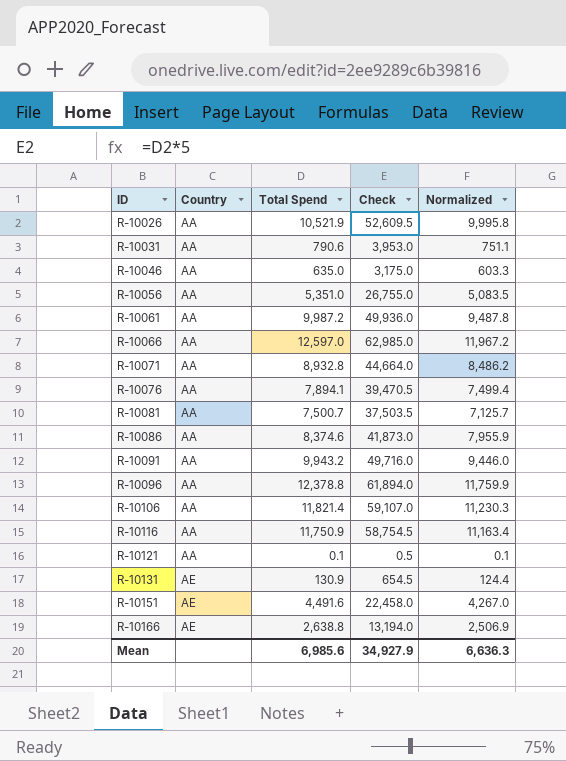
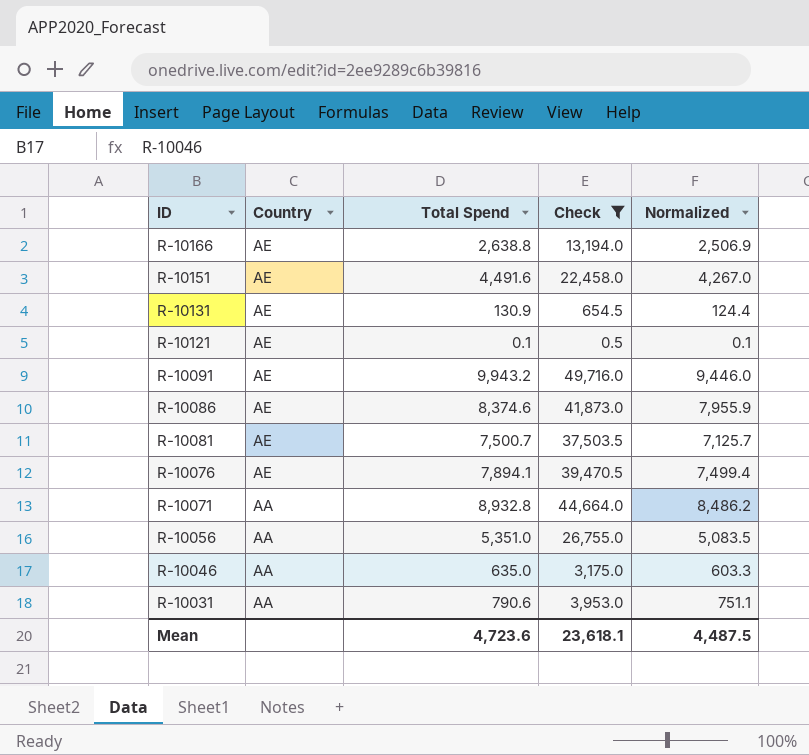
filter: none -> Check <= 49,716.0
row order: ID ascending -> ID descending
R-10121 | Country: AA -> AE
R-10091 | Country: AA -> AE
R-10086 | Country: AA -> AE
R-10081 | Country: AA -> AE
R-10076 | Country: AA -> AE
Mean | Total Spend: 6,985.6 -> 4,723.6
Mean | Check: 34,927.9 -> 23,618.1
Mean | Normalized: 6,636.3 -> 4,487.5

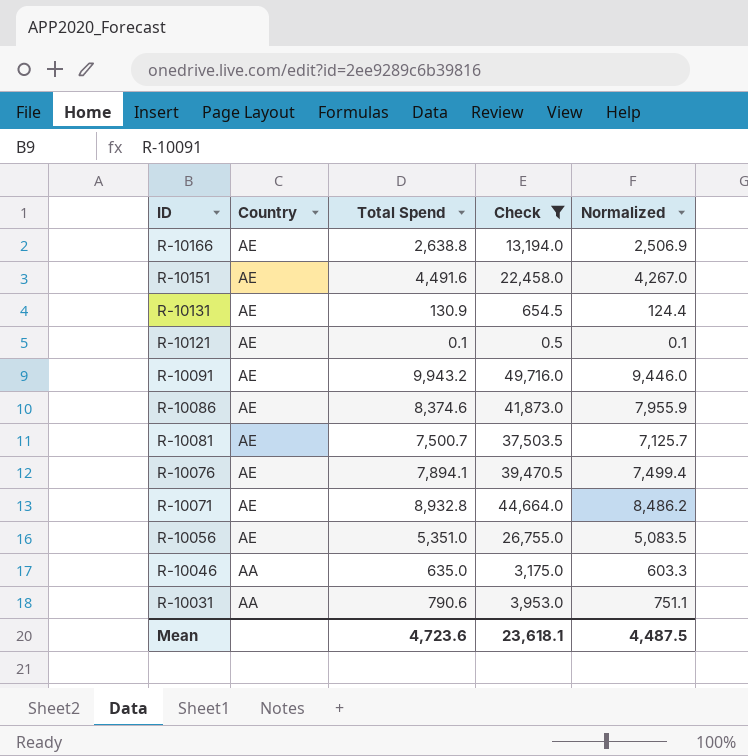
R-10071 | Country: AA -> AE
R-10056 | Country: AA -> AE

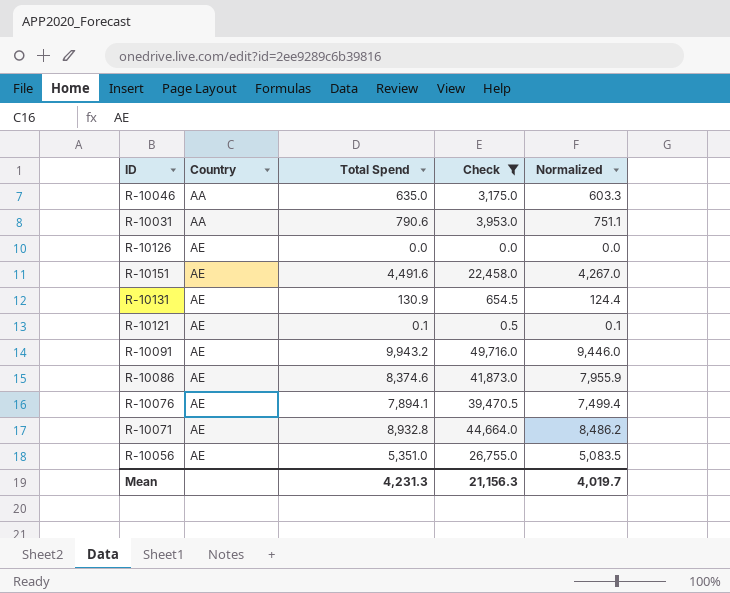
row order: ID descending -> Country ascending
row R-10166: AE | 2,638.8 | 13,194.0 | 2,506.9 -> none
row R-10081: AE | 7,500.7 | 37,503.5 | 7,125.7 -> none
row R-10126: none -> AE | 0.0 | 0.0 | 0.0
Mean | Total Spend: 4,723.6 -> 4,231.3
Mean | Check: 23,618.1 -> 21,156.3
Mean | Normalized: 4,487.5 -> 4,019.7

